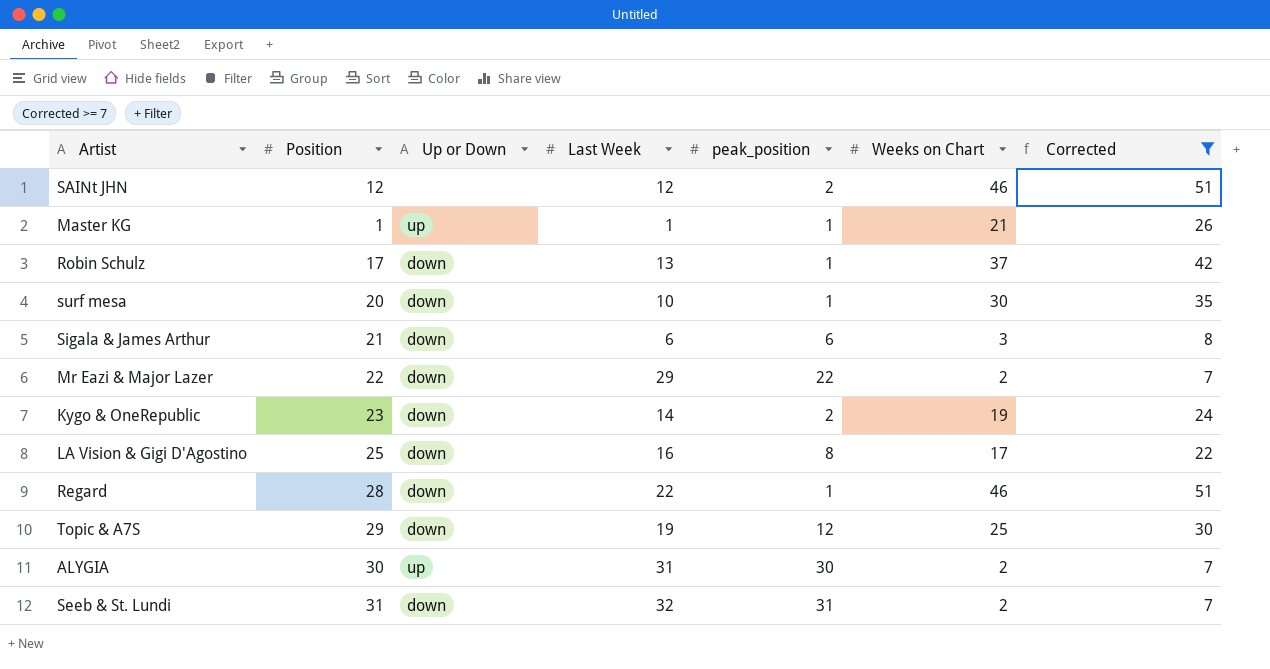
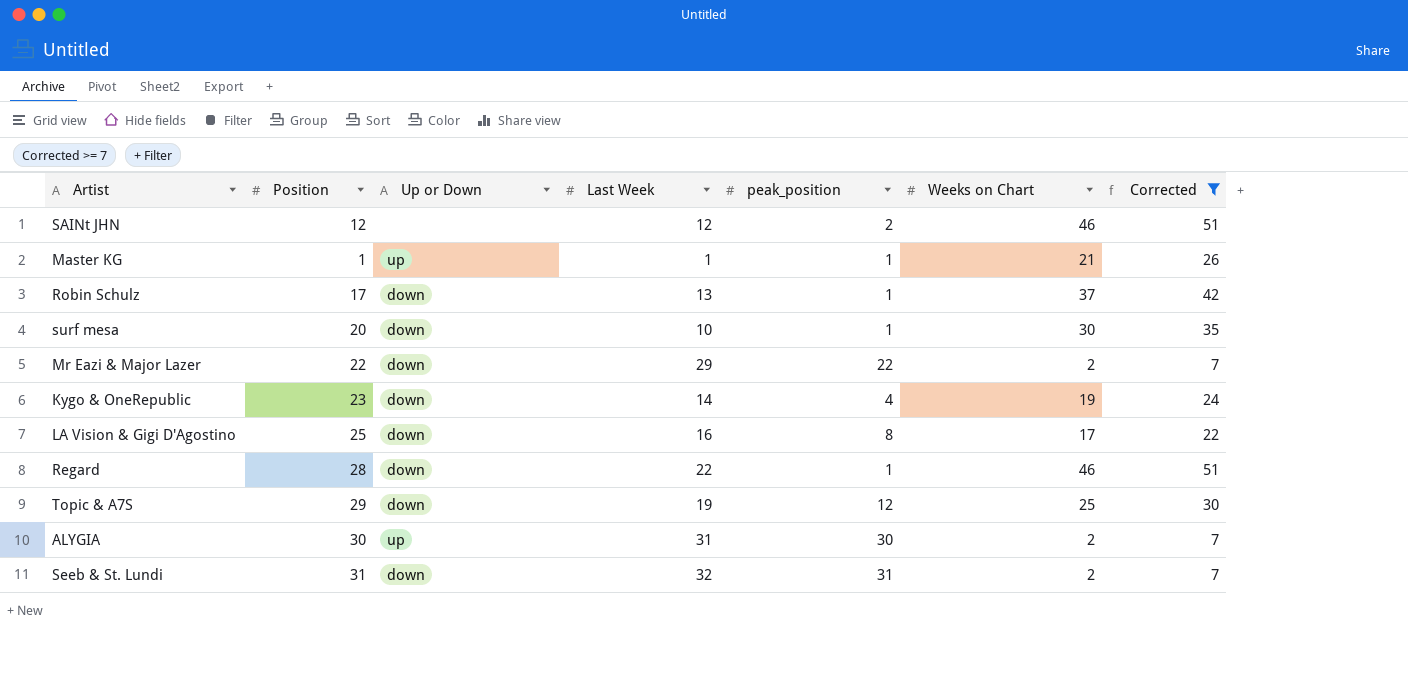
row Sigala & James Arthur: 21 | down | 6 | 6 | 3 | 8 -> none
Kygo & OneRepublic | peak_position: 2 -> 4

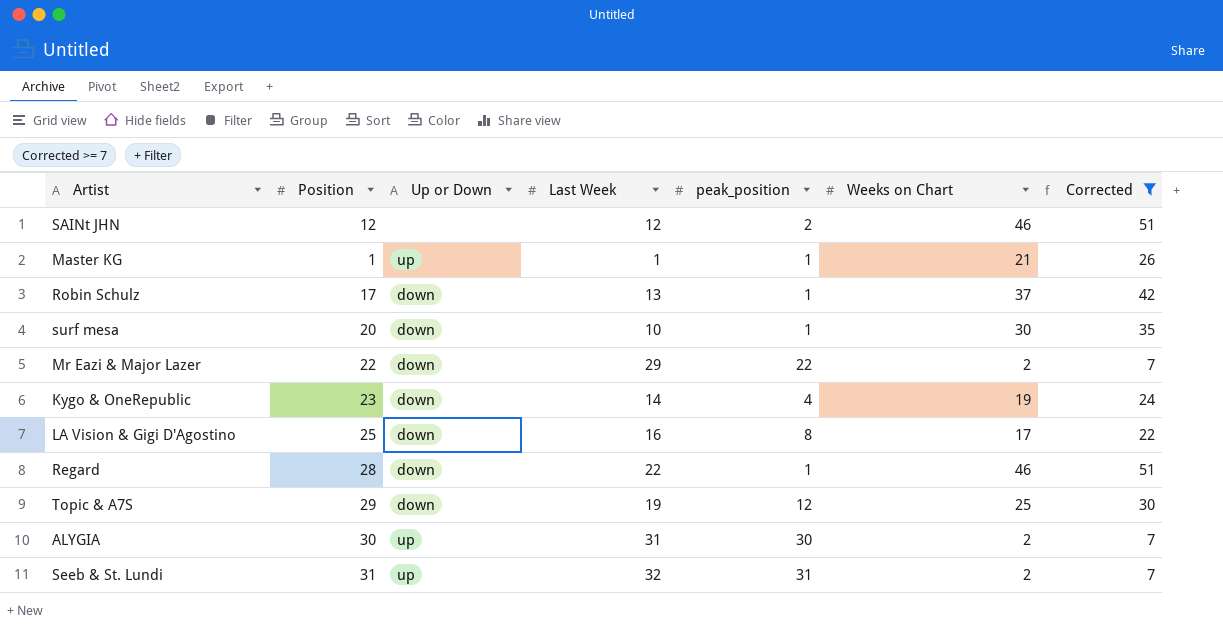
Seeb & St. Lundi | Up or Down: down -> up

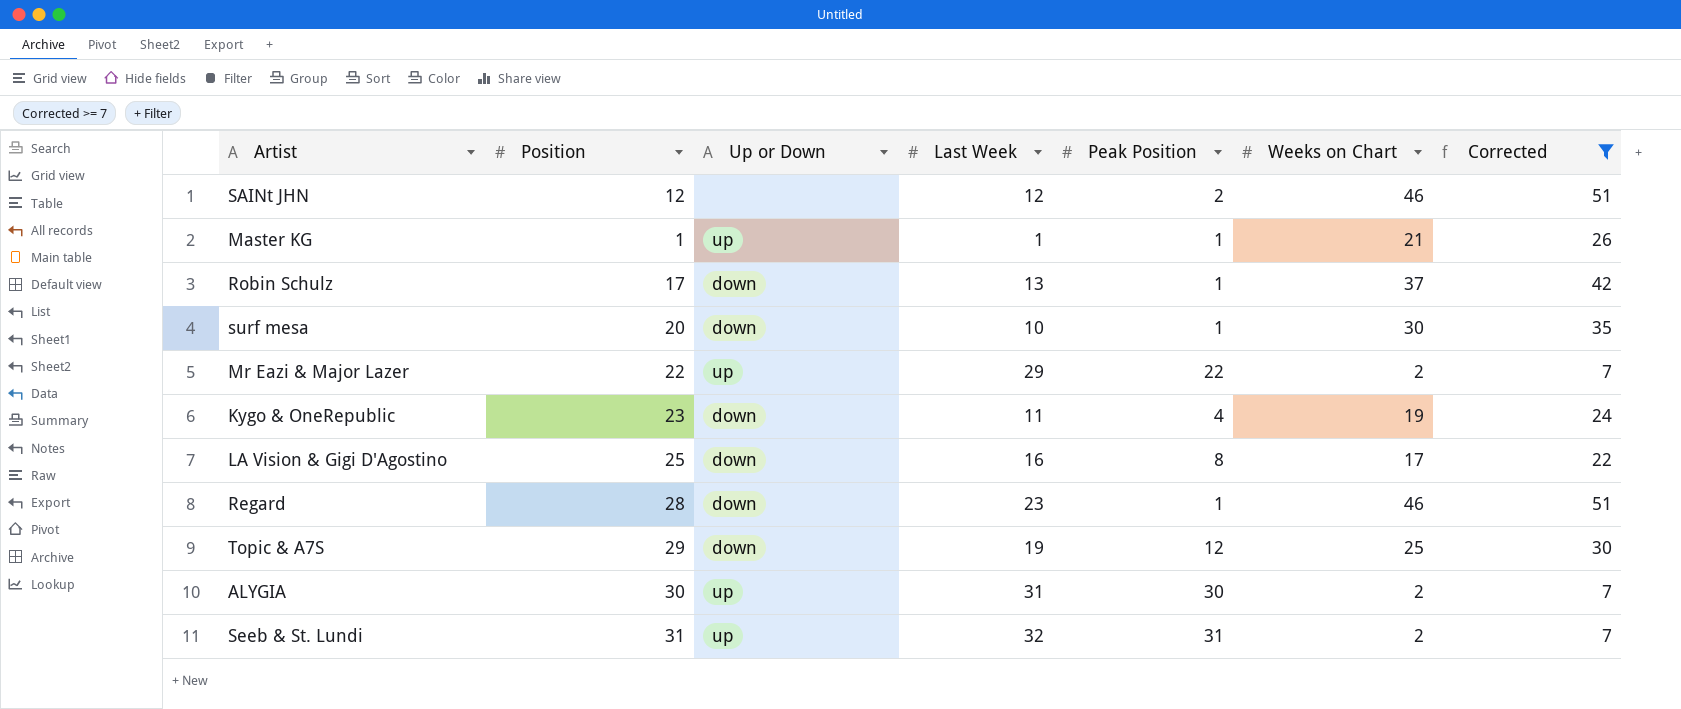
column name: peak_position -> Peak Position
Mr Eazi & Major Lazer | Up or Down: down -> up
Kygo & OneRepublic | Last Week: 14 -> 11
Regard | Last Week: 22 -> 23

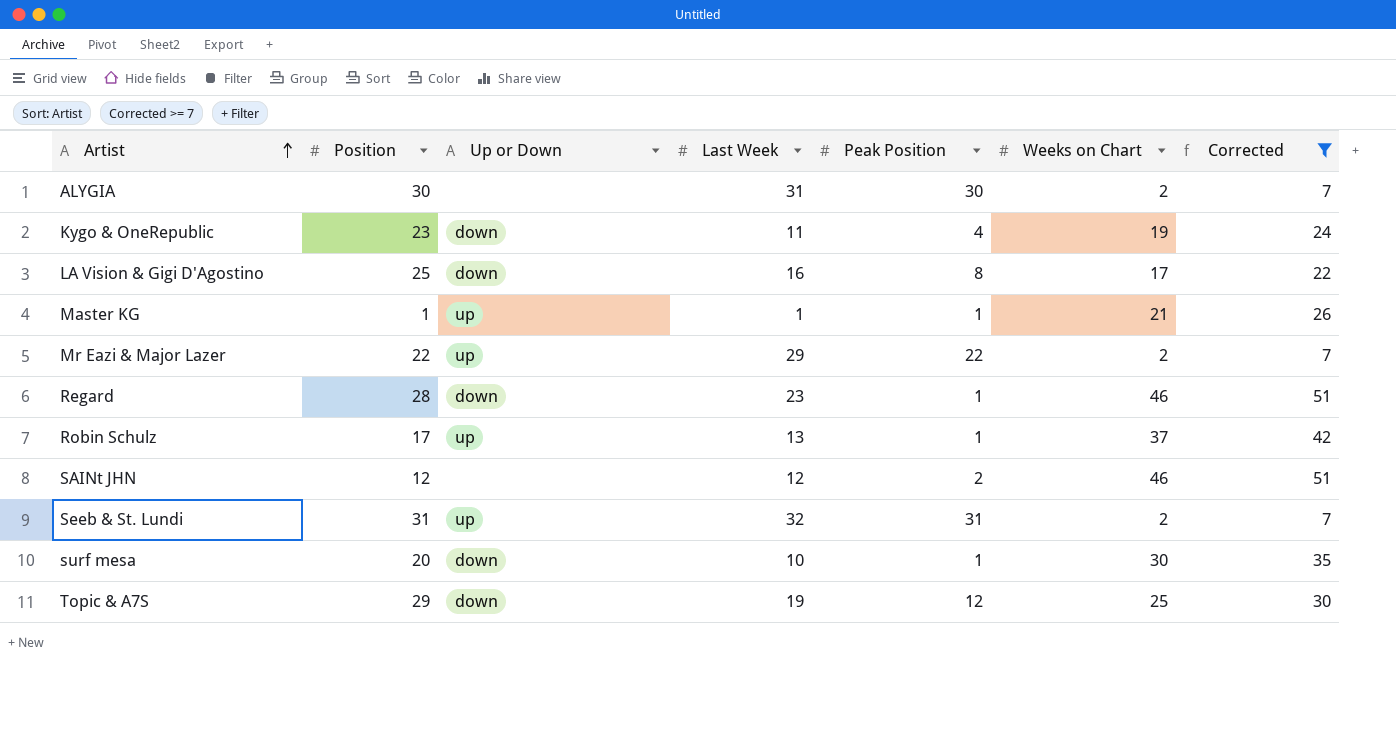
row order: none -> Artist ascending
ALYGIA | Up or Down: up -> none
Robin Schulz | Up or Down: down -> up

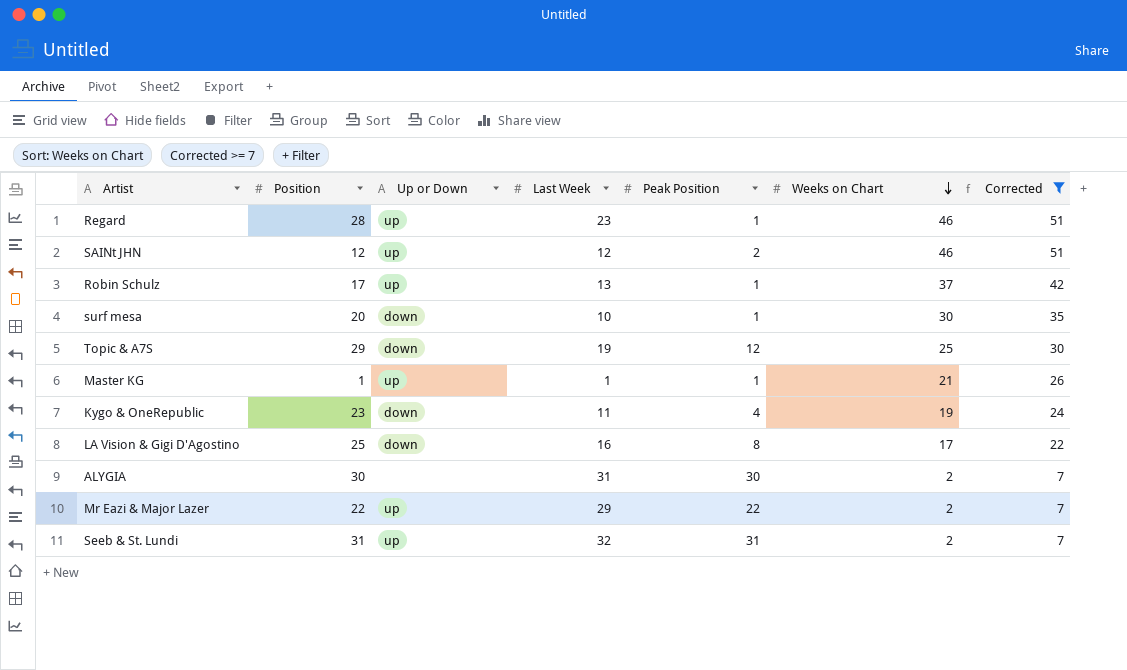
row order: Artist ascending -> Weeks on Chart descending
Regard | Up or Down: down -> up
SAINt JHN | Up or Down: none -> up

